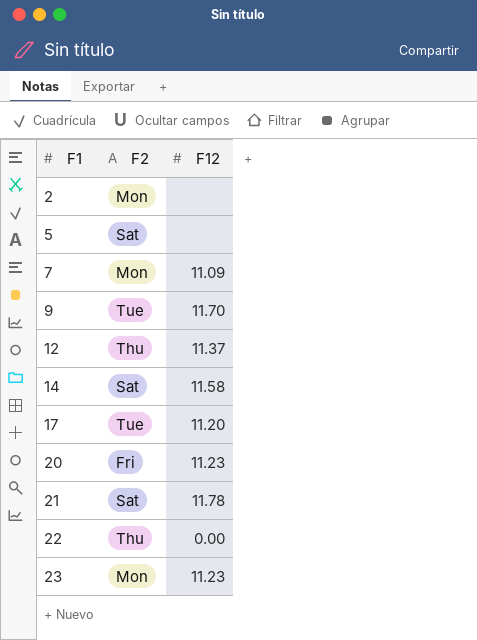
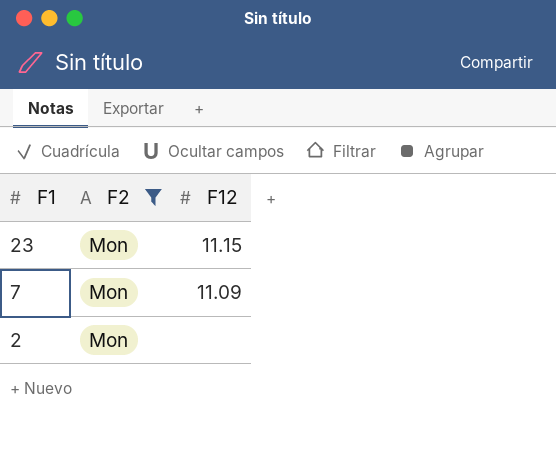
filter: none -> F2 = Mon
row order: F1 ascending -> F1 descending
23 | F12: 11.23 -> 11.15

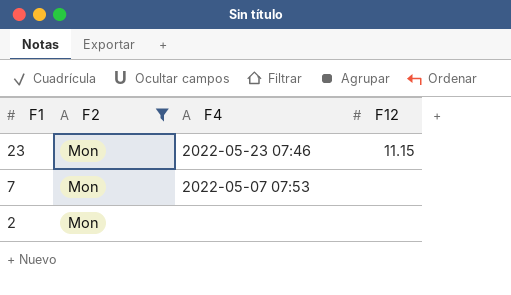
column F4 | position: none -> 3
7 | F12: 11.09 -> none

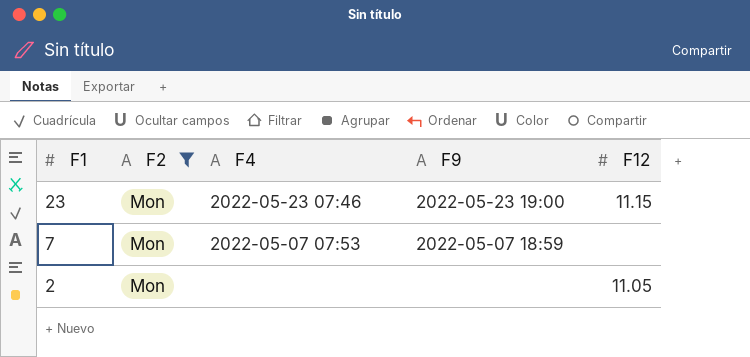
column F9 | position: none -> 4
2 | F12: none -> 11.05

